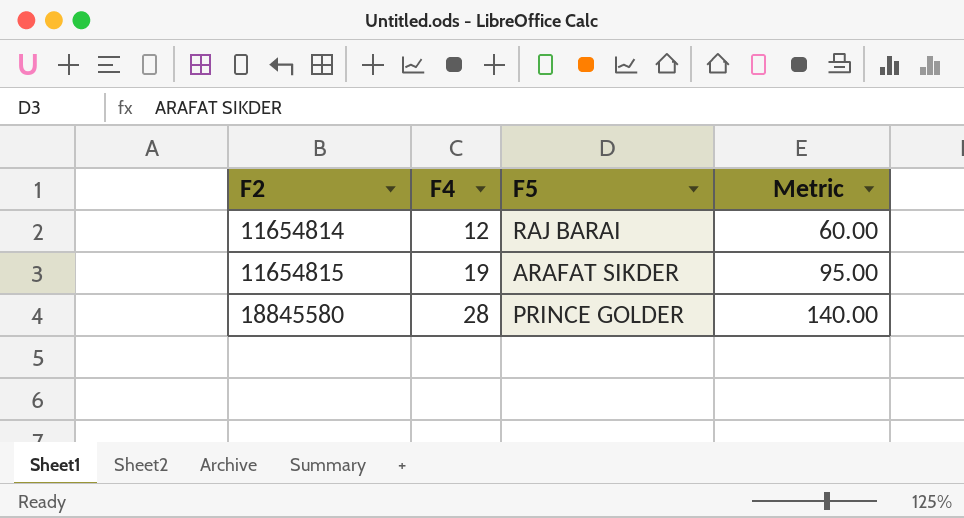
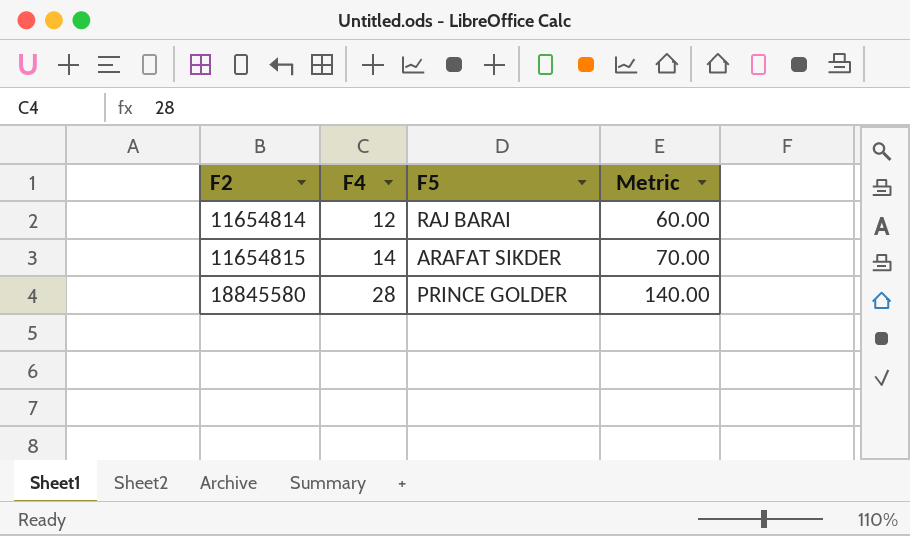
11654815 | F4: 19 -> 14
11654815 | Metric: 95.00 -> 70.00

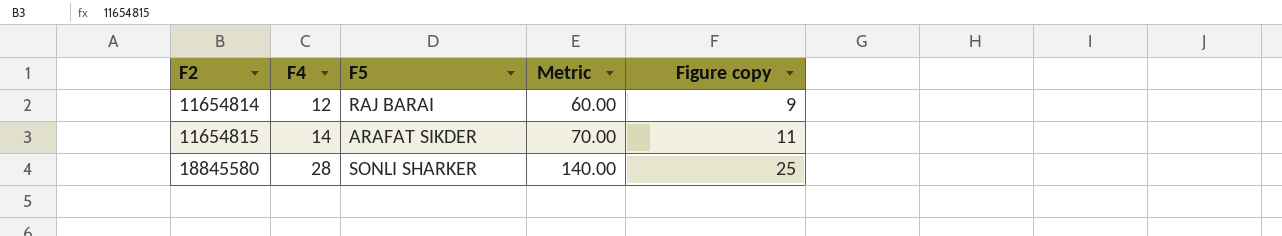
column Figure copy | formula: none -> [F4] - 3
18845580 | F5: PRINCE GOLDER -> SONLI SHARKER

